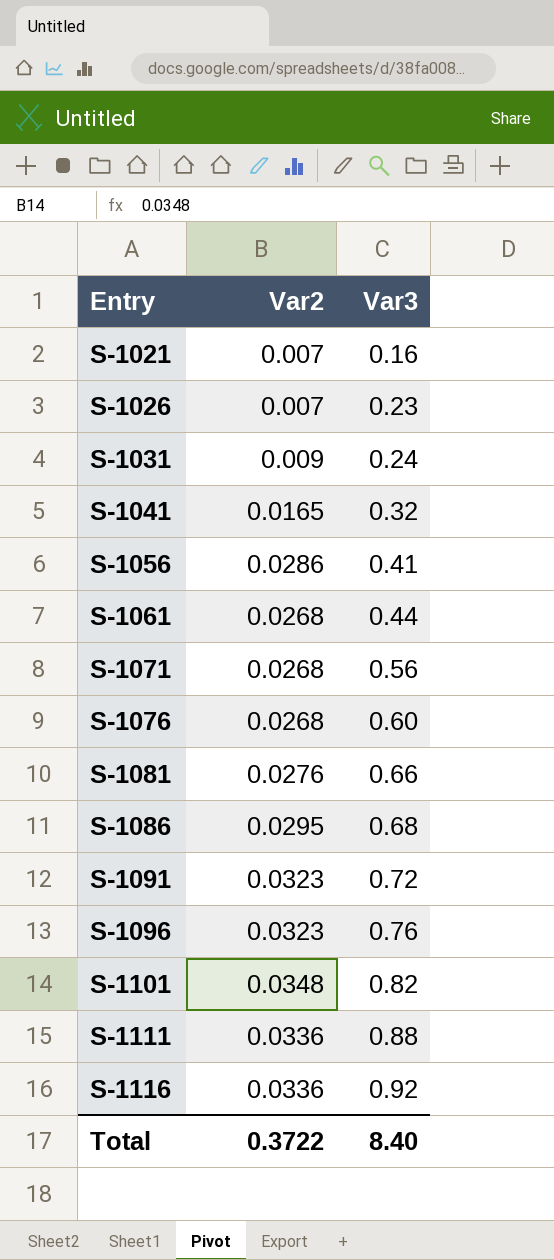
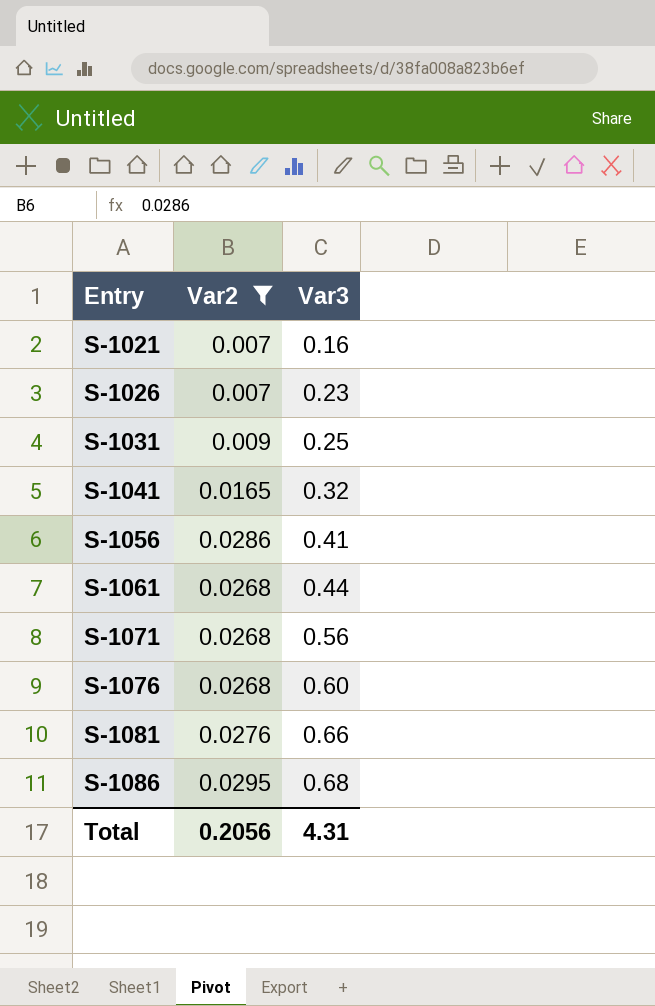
filter: none -> Var2 <= 0.0295
S-1031 | Var3: 0.24 -> 0.25
Total | Var2: 0.3722 -> 0.2056
Total | Var3: 8.40 -> 4.31

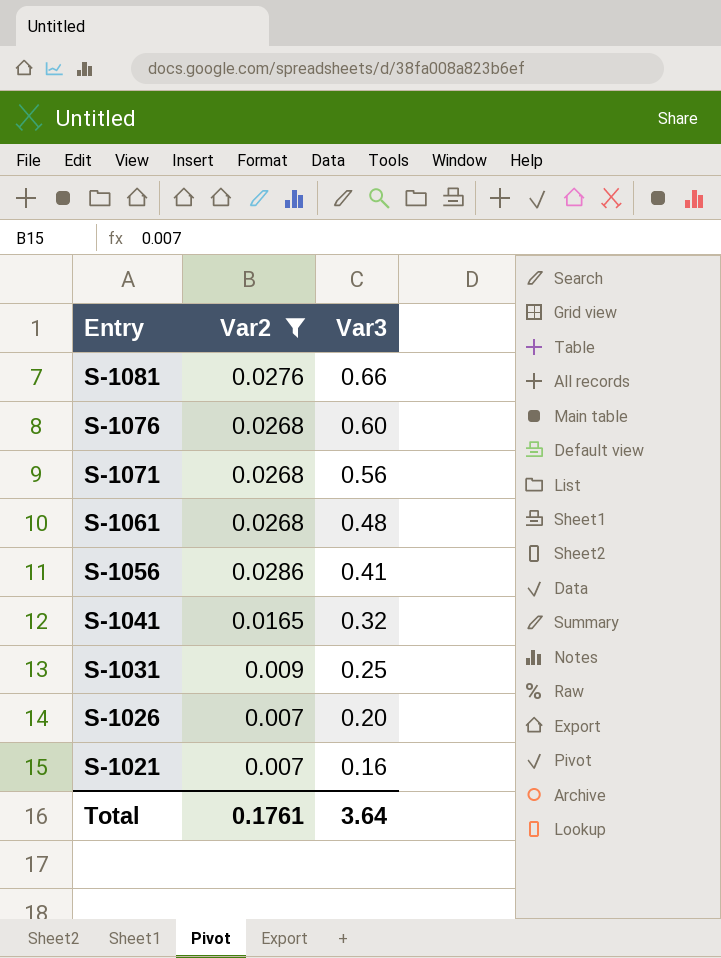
row order: Entry ascending -> Entry descending
row S-1086: 0.0295 | 0.68 -> none
S-1061 | Var3: 0.44 -> 0.48
S-1026 | Var3: 0.23 -> 0.20
Total | Var2: 0.2056 -> 0.1761
Total | Var3: 4.31 -> 3.64

